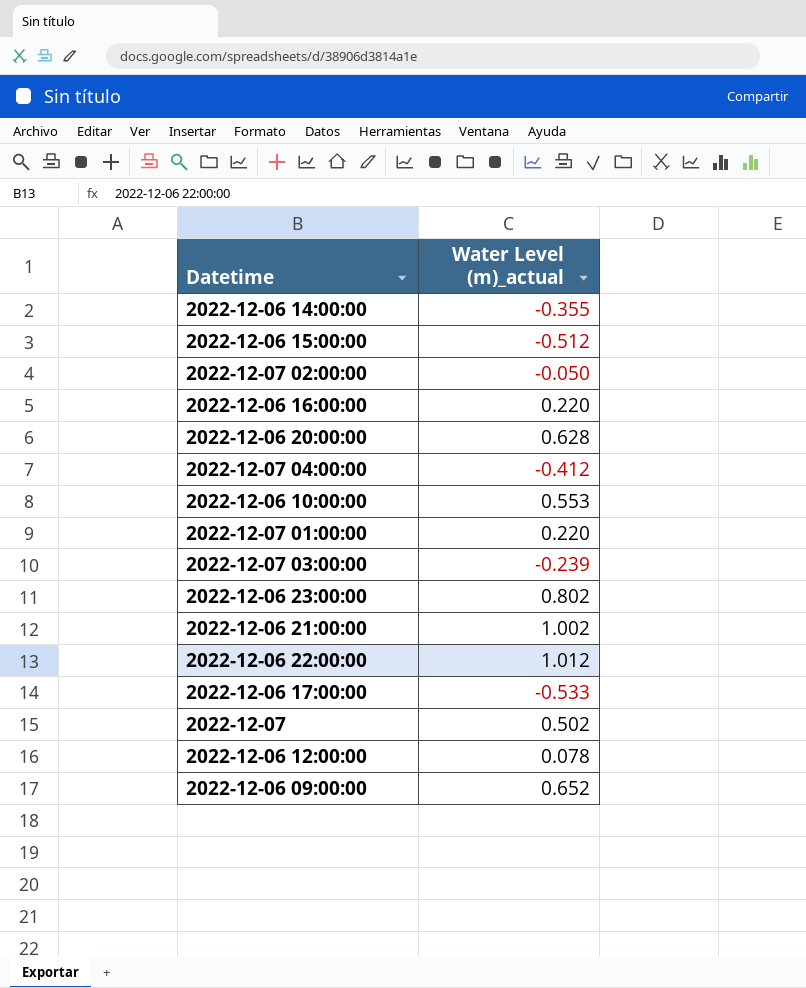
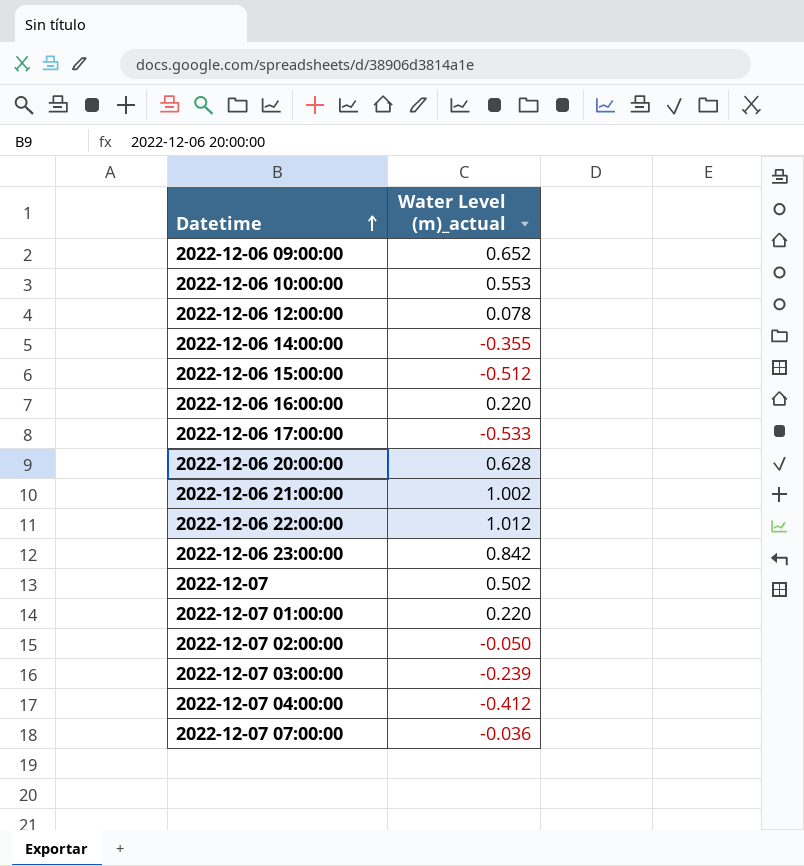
row order: none -> Datetime ascending
2022-12-06 23:00:00 | Water Level (m)_actual: 0.802 -> 0.842
row 2022-12-07 07:00:00: none -> -0.036

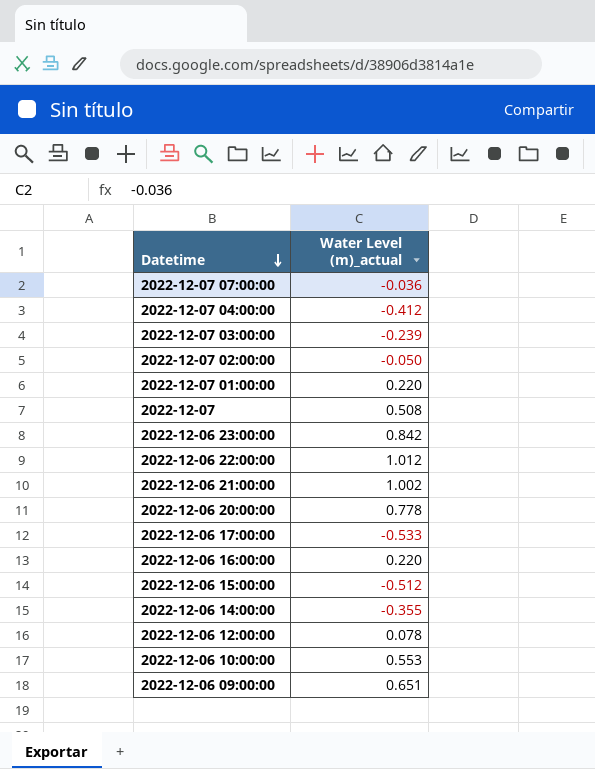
row order: Datetime ascending -> Datetime descending
2022-12-07 | Water Level (m)_actual: 0.502 -> 0.508
2022-12-06 20:00:00 | Water Level (m)_actual: 0.628 -> 0.778
2022-12-06 09:00:00 | Water Level (m)_actual: 0.652 -> 0.651

